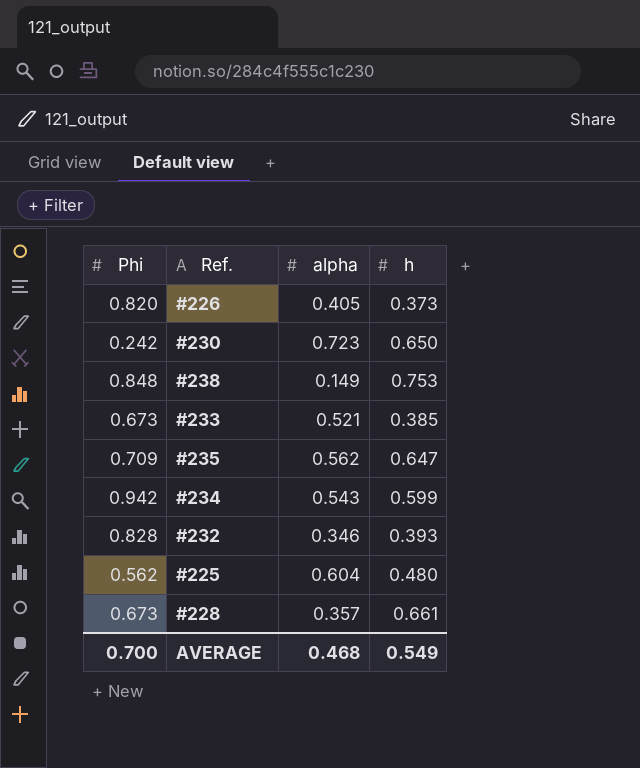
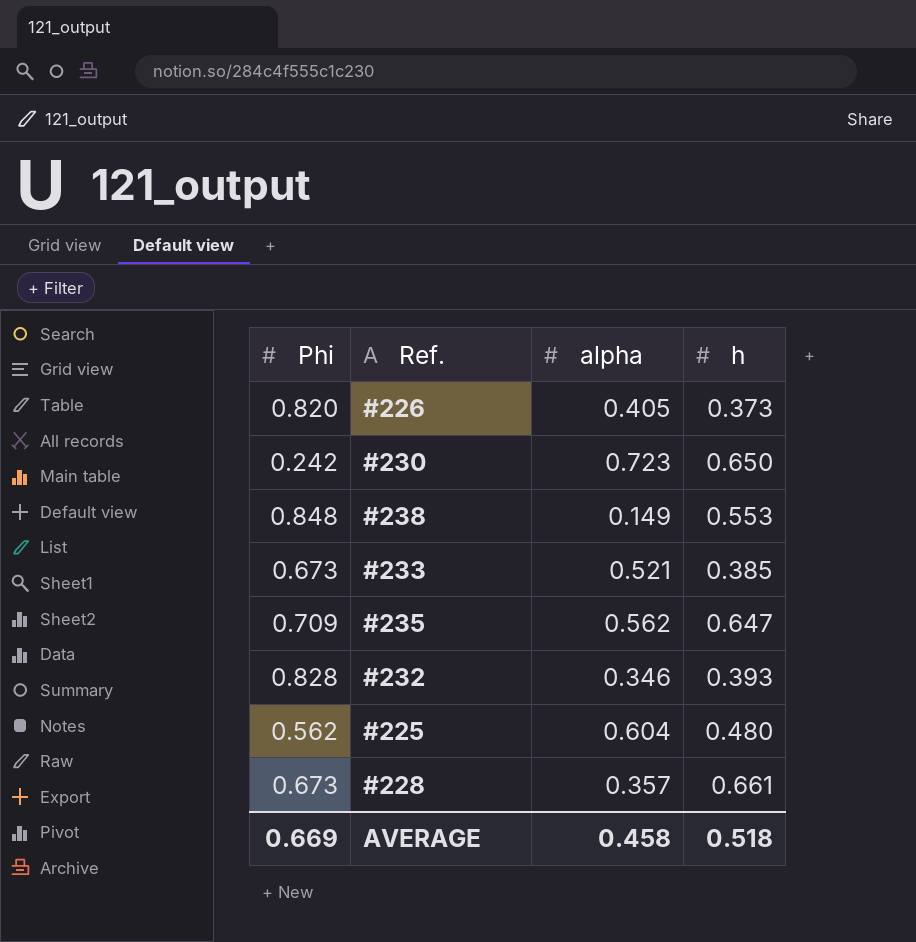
row #234: 0.942 | 0.543 | 0.599 -> none
#238 | h: 0.753 -> 0.553
AVERAGE | Phi: 0.700 -> 0.669
AVERAGE | alpha: 0.468 -> 0.458
AVERAGE | h: 0.549 -> 0.518

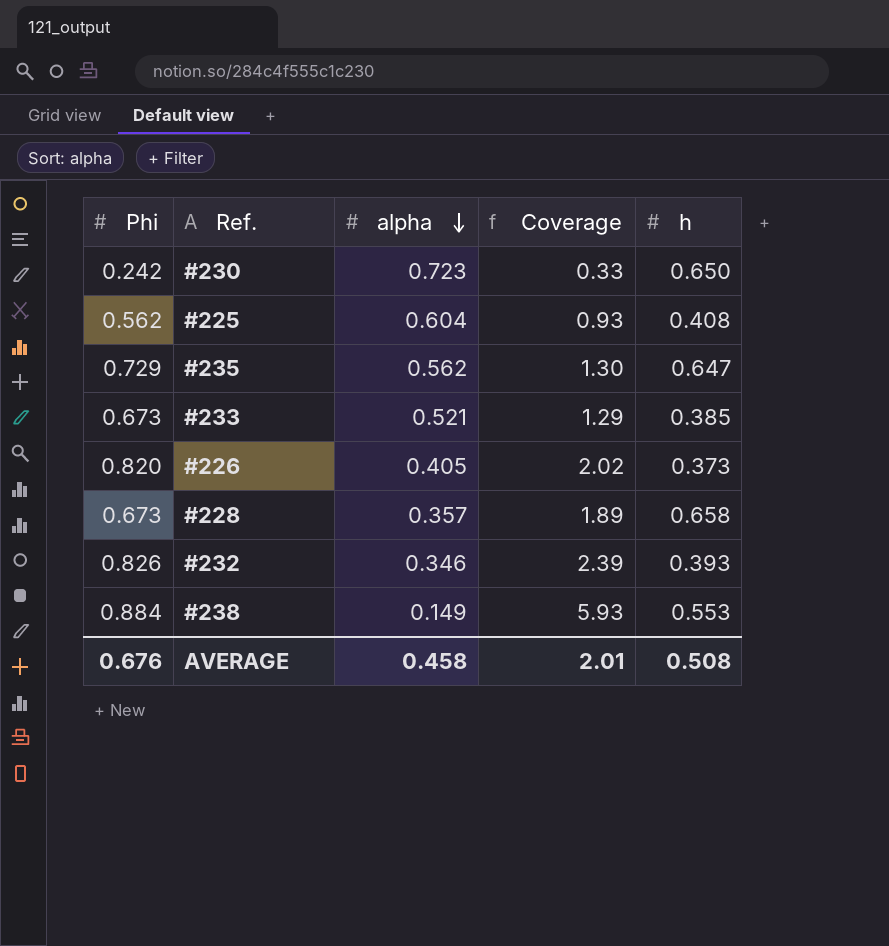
row order: none -> alpha descending
column Coverage | formula: none -> [Phi] / [alpha]
#225 | h: 0.480 -> 0.408
#235 | Phi: 0.709 -> 0.729
#228 | h: 0.661 -> 0.658
#232 | Phi: 0.828 -> 0.826
#238 | Phi: 0.848 -> 0.884
AVERAGE | Phi: 0.669 -> 0.676
AVERAGE | h: 0.518 -> 0.508

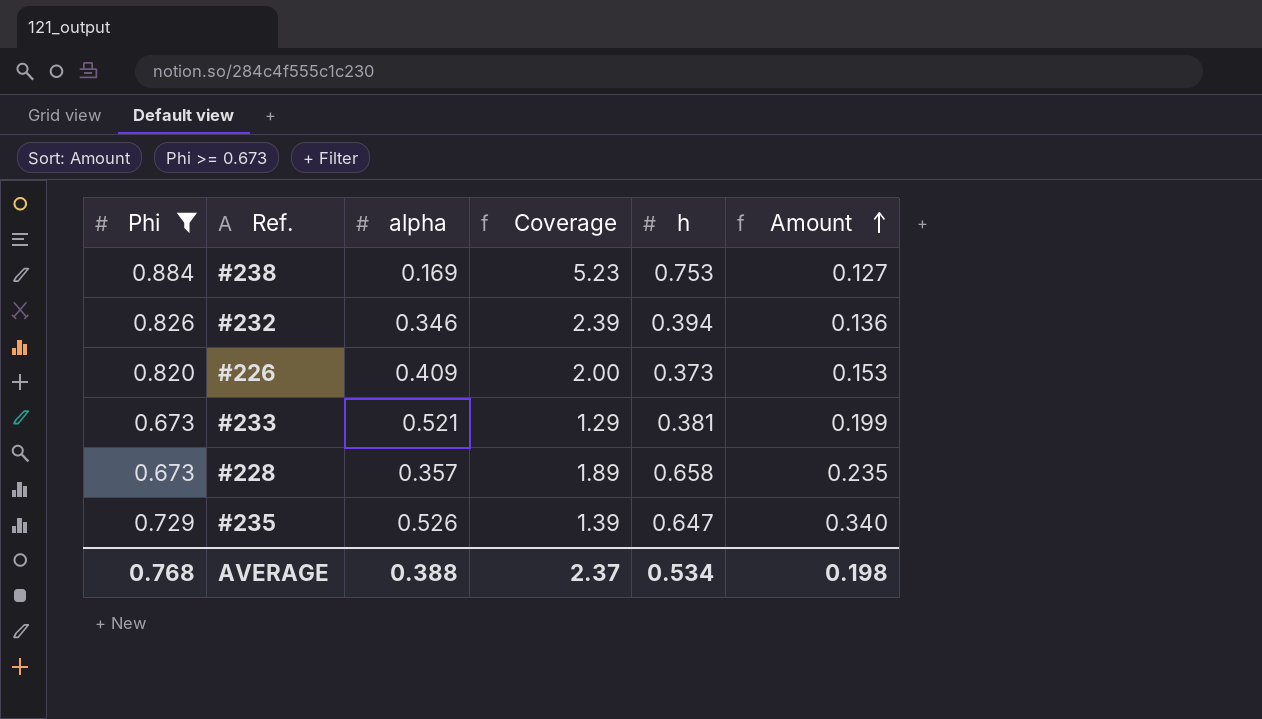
filter: none -> Phi >= 0.673
row order: alpha descending -> Amount ascending
column Amount | formula: none -> [alpha] * [h]
#238 | alpha: 0.149 -> 0.169
#238 | Coverage: 5.93 -> 5.23
#238 | h: 0.553 -> 0.753
#232 | h: 0.393 -> 0.394
#226 | alpha: 0.405 -> 0.409
#226 | Coverage: 2.02 -> 2.00
#233 | h: 0.385 -> 0.381
#235 | alpha: 0.562 -> 0.526
#235 | Coverage: 1.30 -> 1.39
AVERAGE | Phi: 0.676 -> 0.768
AVERAGE | alpha: 0.458 -> 0.388
AVERAGE | Coverage: 2.01 -> 2.37
AVERAGE | h: 0.508 -> 0.534

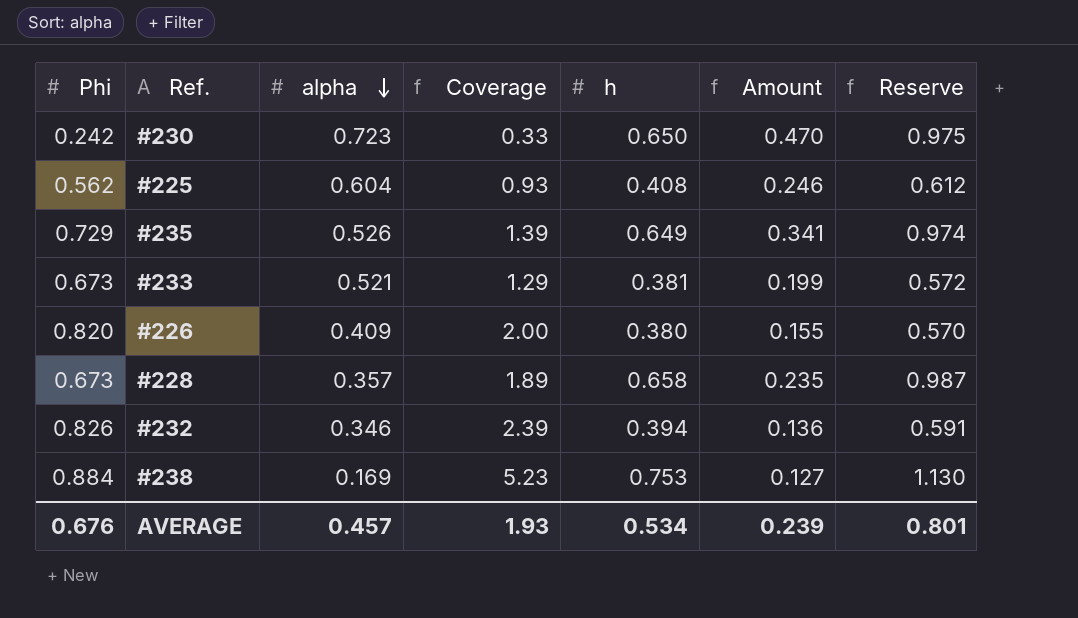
filter: Phi >= 0.673 -> none
row order: Amount ascending -> alpha descending
column Reserve | formula: none -> [h] * 1.5
#235 | h: 0.647 -> 0.649
#235 | Amount: 0.340 -> 0.341
#226 | h: 0.373 -> 0.380
#226 | Amount: 0.153 -> 0.155
AVERAGE | Phi: 0.768 -> 0.676
AVERAGE | alpha: 0.388 -> 0.457
AVERAGE | Coverage: 2.37 -> 1.93
AVERAGE | Amount: 0.198 -> 0.239

